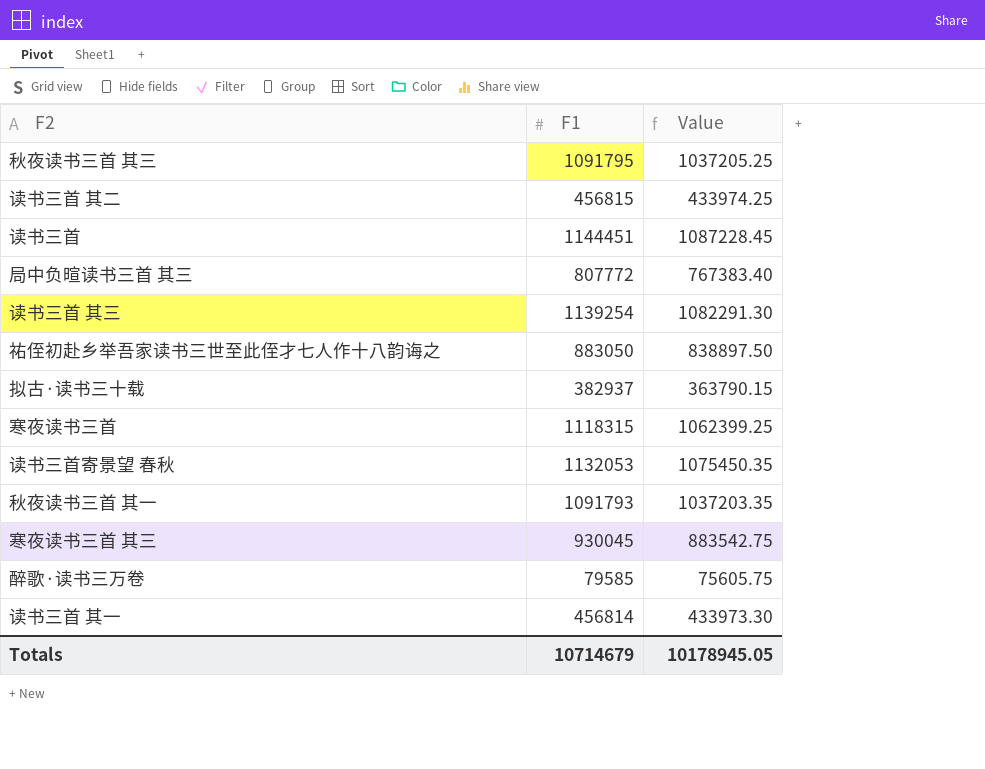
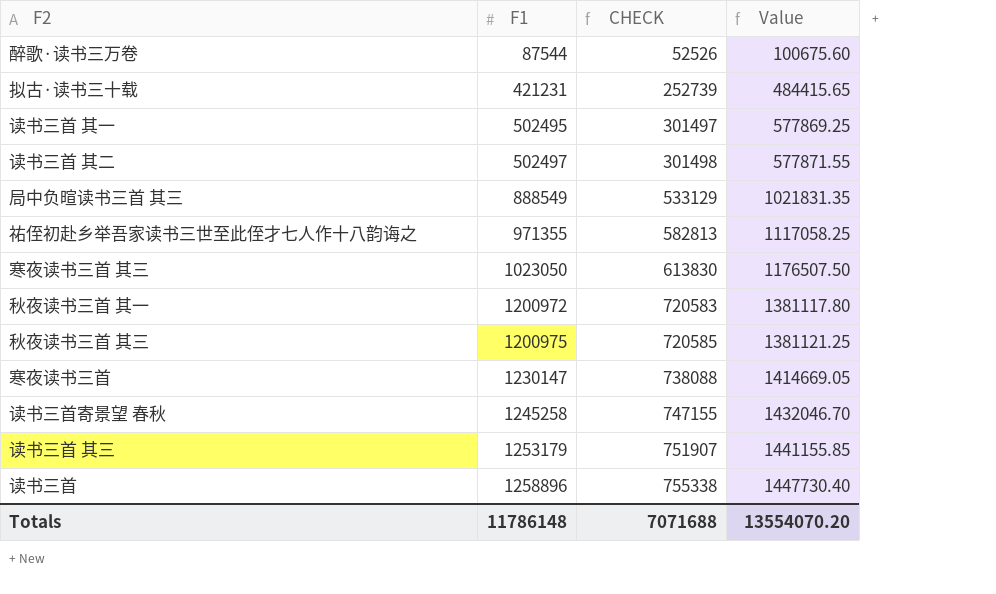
row order: none -> F1 ascending
column CHECK | formula: none -> [F1] * 0.6
column Value | formula: [F1] * 0.95 -> [F1] * 1.15
醉歌·读书三万卷 | F1: 79585 -> 87544
拟古·读书三十载 | F1: 382937 -> 421231
读书三首 其一 | F1: 456814 -> 502495
读书三首 其二 | F1: 456815 -> 502497
局中负暄读书三首 其三 | F1: 807772 -> 888549
祐侄初赴乡举吾家读书三世至此侄才七人作十八韵诲之 | F1: 883050 -> 971355
寒夜读书三首 其三 | F1: 930045 -> 1023050
秋夜读书三首 其一 | F1: 1091793 -> 1200972
秋夜读书三首 其三 | F1: 1091795 -> 1200975
寒夜读书三首 | F1: 1118315 -> 1230147
读书三首寄景望 春秋 | F1: 1132053 -> 1245258
读书三首 其三 | F1: 1139254 -> 1253179
读书三首 | F1: 1144451 -> 1258896
Totals | F1: 10714679 -> 11786148
Totals | Value: 10178945.05 -> 13554070.20

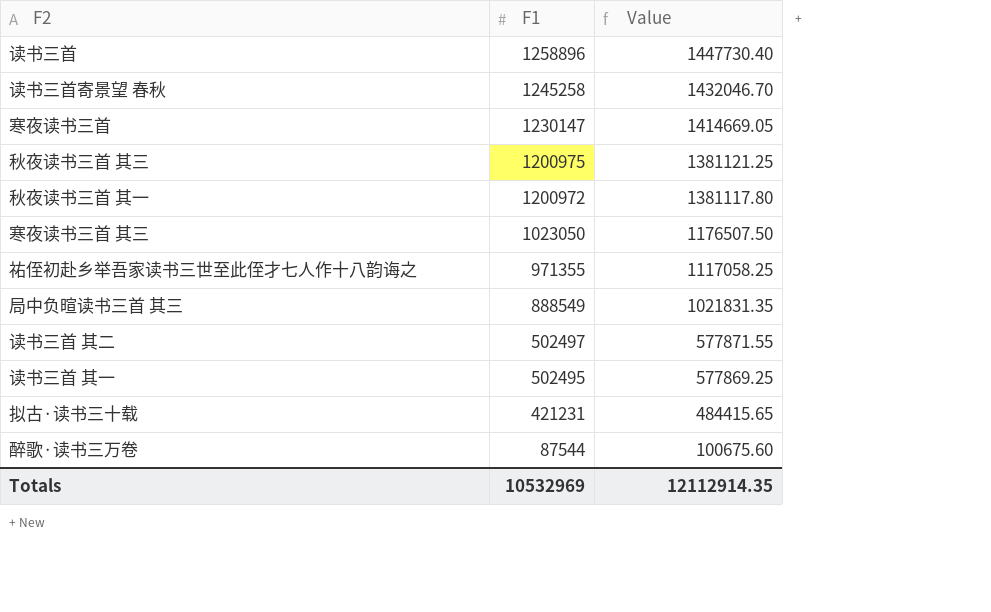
row order: F1 ascending -> F1 descending
column CHECK | formula: [F1] * 0.6 -> none
row 读书三首 其三: 1253179 | 751907 | 1441155.85 -> none
Totals | F1: 11786148 -> 10532969
Totals | Value: 13554070.20 -> 12112914.35

